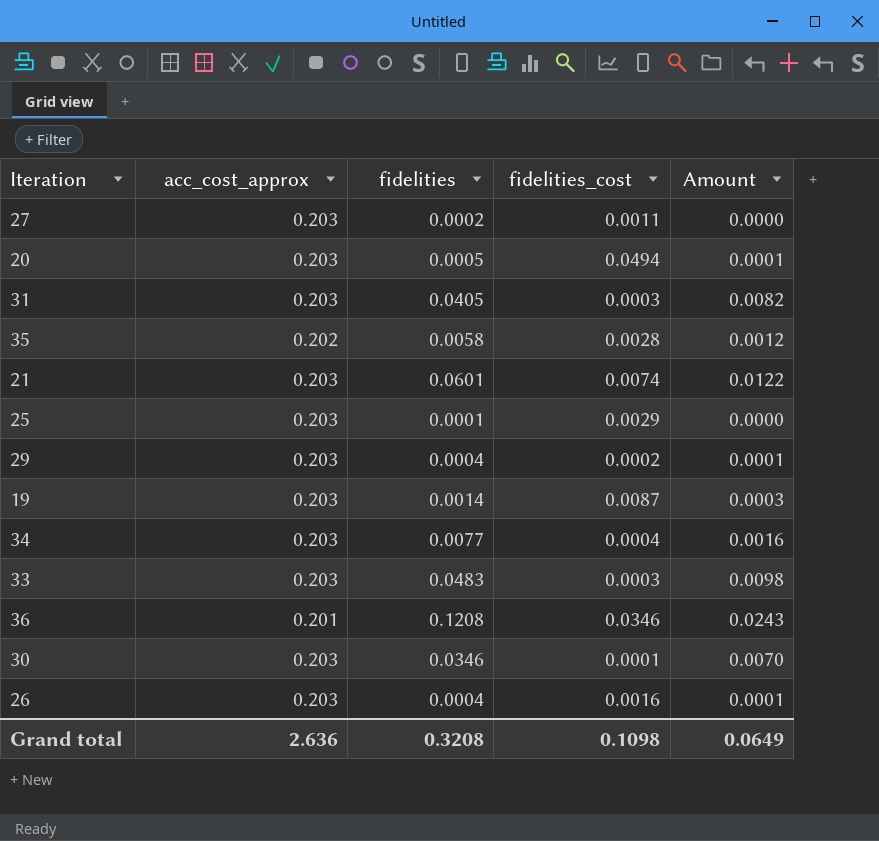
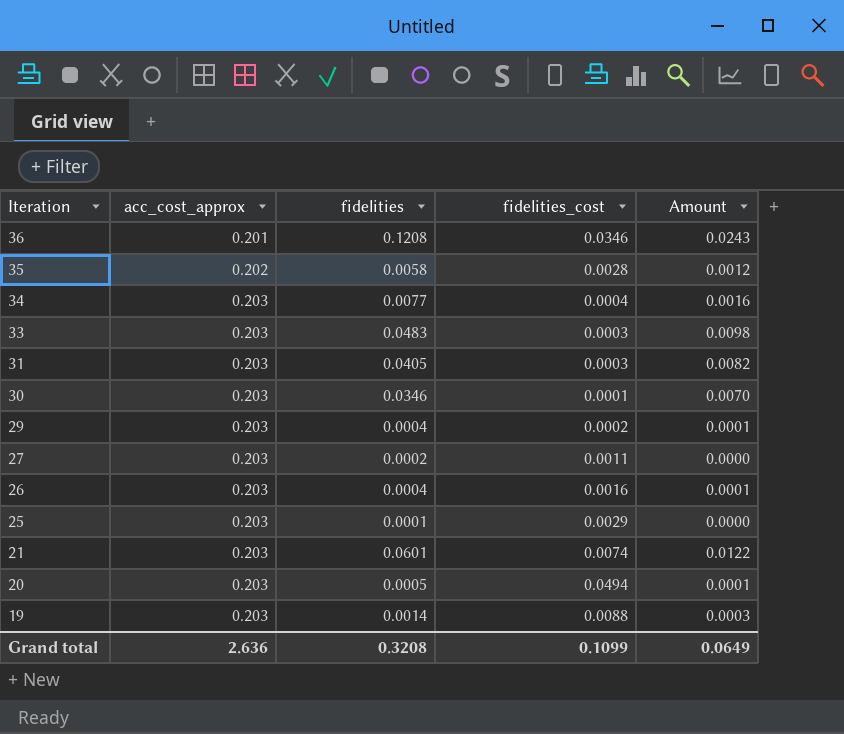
row order: none -> Iteration descending
19 | fidelities_cost: 0.0087 -> 0.0088
Grand total | fidelities_cost: 0.1098 -> 0.1099

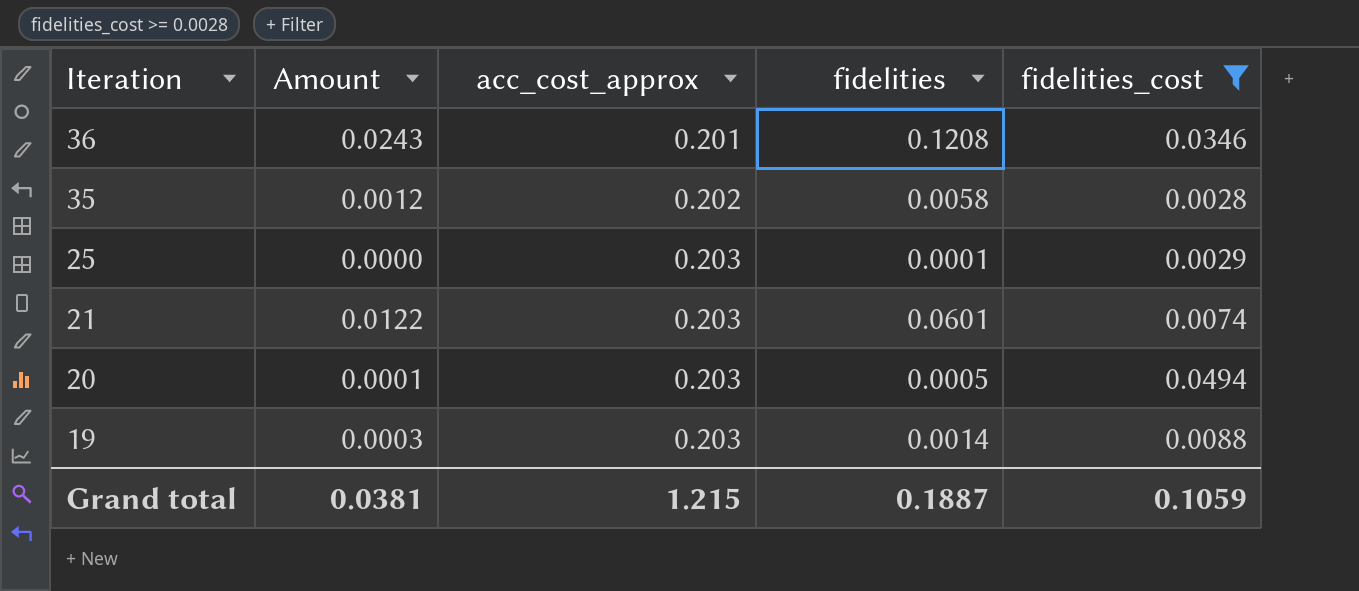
filter: none -> fidelities_cost >= 0.0028
column Amount | position: 5 -> 2
Grand total | Amount: 0.0649 -> 0.0381
Grand total | acc_cost_approx: 2.636 -> 1.215
Grand total | fidelities: 0.3208 -> 0.1887
Grand total | fidelities_cost: 0.1099 -> 0.1059

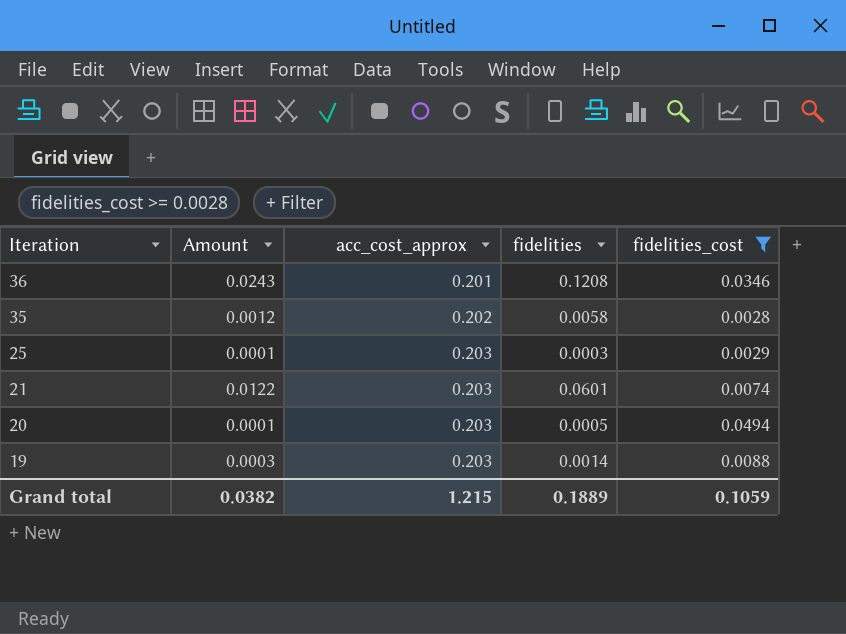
25 | Amount: 0.0000 -> 0.0001
25 | fidelities: 0.0001 -> 0.0003
Grand total | Amount: 0.0381 -> 0.0382
Grand total | fidelities: 0.1887 -> 0.1889

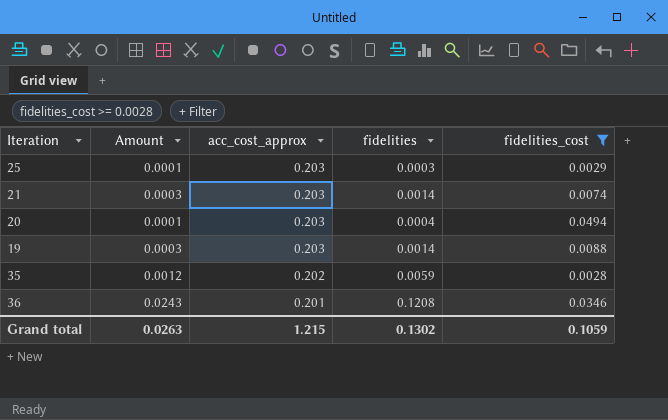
row order: Iteration descending -> acc_cost_approx descending
21 | Amount: 0.0122 -> 0.0003
21 | fidelities: 0.0601 -> 0.0014
20 | fidelities: 0.0005 -> 0.0004
35 | fidelities: 0.0058 -> 0.0059
Grand total | Amount: 0.0382 -> 0.0263
Grand total | fidelities: 0.1889 -> 0.1302

